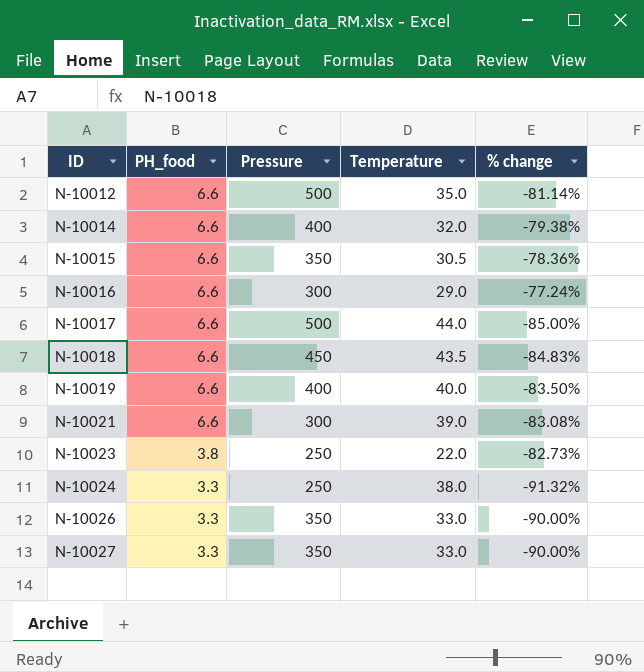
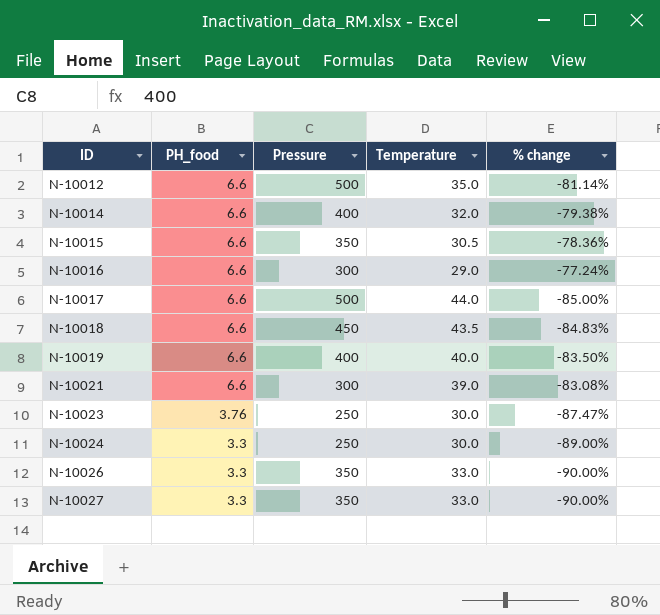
N-10023 | PH_food: 3.8 -> 3.76
N-10023 | Temperature: 22.0 -> 30.0
N-10023 | % change: -82.73% -> -87.47%
N-10024 | Temperature: 38.0 -> 30.0
N-10024 | % change: -91.32% -> -89.00%

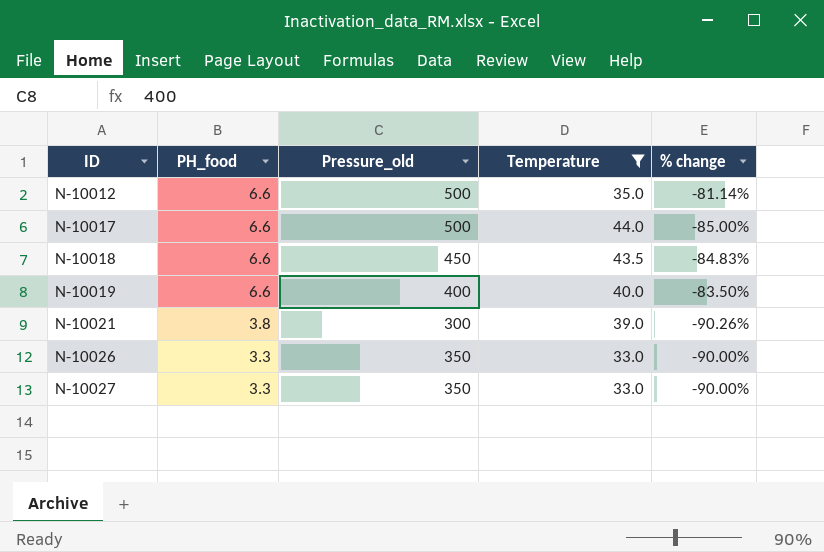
filter: none -> Temperature >= 33.0
column name: Pressure -> Pressure_old
N-10021 | PH_food: 6.6 -> 3.8
N-10021 | % change: -83.08% -> -90.26%

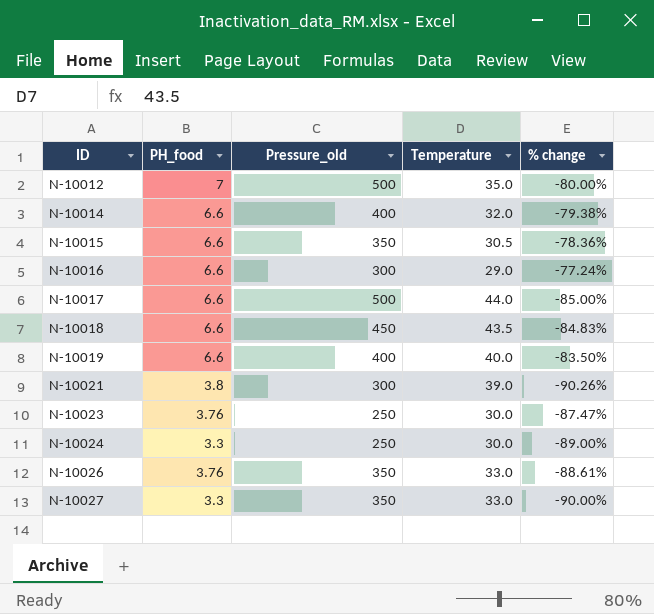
filter: Temperature >= 33.0 -> none
N-10012 | PH_food: 6.6 -> 7
N-10012 | % change: -81.14% -> -80.00%
N-10026 | PH_food: 3.3 -> 3.76
N-10026 | % change: -90.00% -> -88.61%

